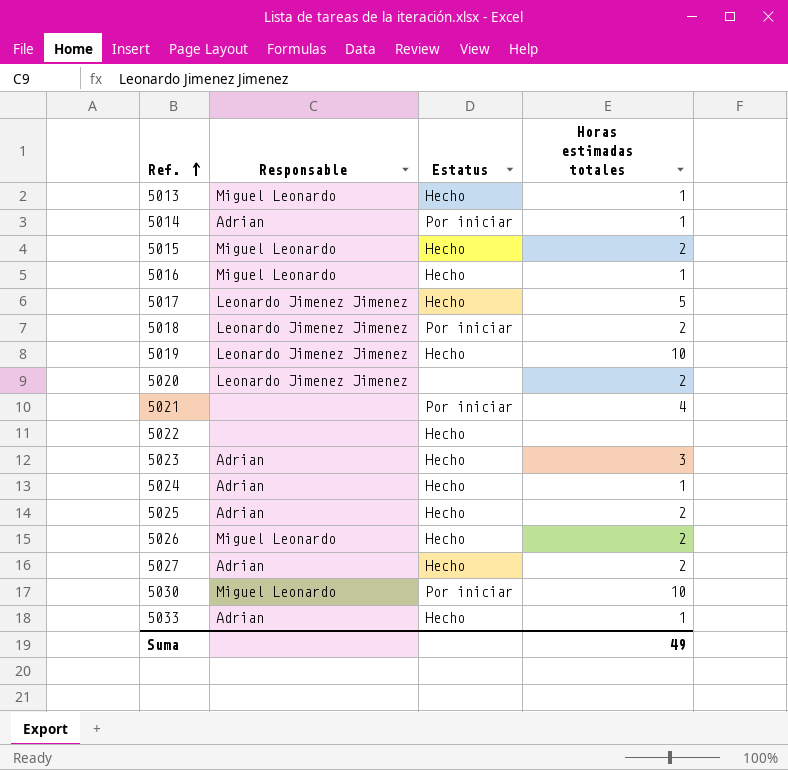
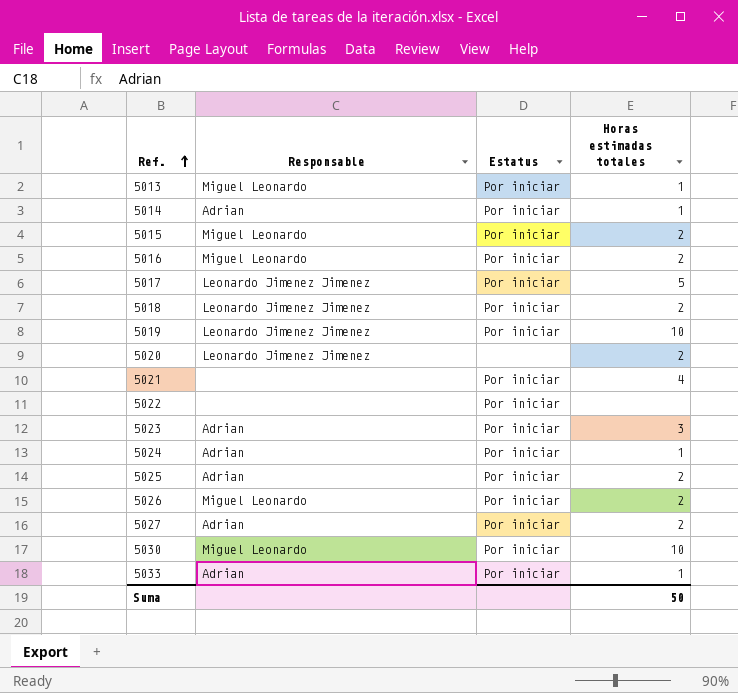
5013 | Estatus: Hecho -> Por iniciar
5015 | Estatus: Hecho -> Por iniciar
5016 | Estatus: Hecho -> Por iniciar
5016 | Horas estimadas totales: 1 -> 2
5017 | Estatus: Hecho -> Por iniciar
5019 | Estatus: Hecho -> Por iniciar
5022 | Estatus: Hecho -> Por iniciar
5023 | Estatus: Hecho -> Por iniciar
5024 | Estatus: Hecho -> Por iniciar
5025 | Estatus: Hecho -> Por iniciar
5026 | Estatus: Hecho -> Por iniciar
5027 | Estatus: Hecho -> Por iniciar
5033 | Estatus: Hecho -> Por iniciar
Suma | Horas estimadas totales: 49 -> 50

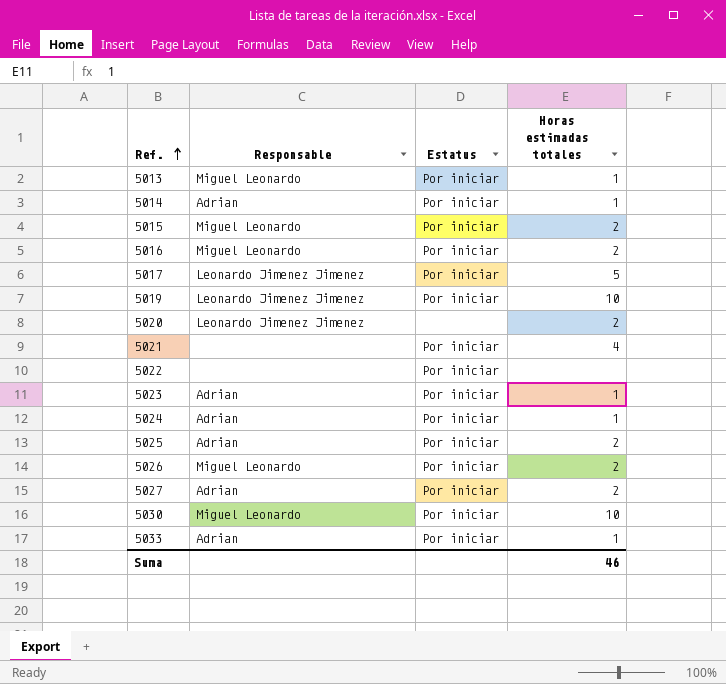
row 5018: Leonardo Jimenez Jimenez | Por iniciar | 2 -> none
5023 | Horas estimadas totales: 3 -> 1
Suma | Horas estimadas totales: 50 -> 46

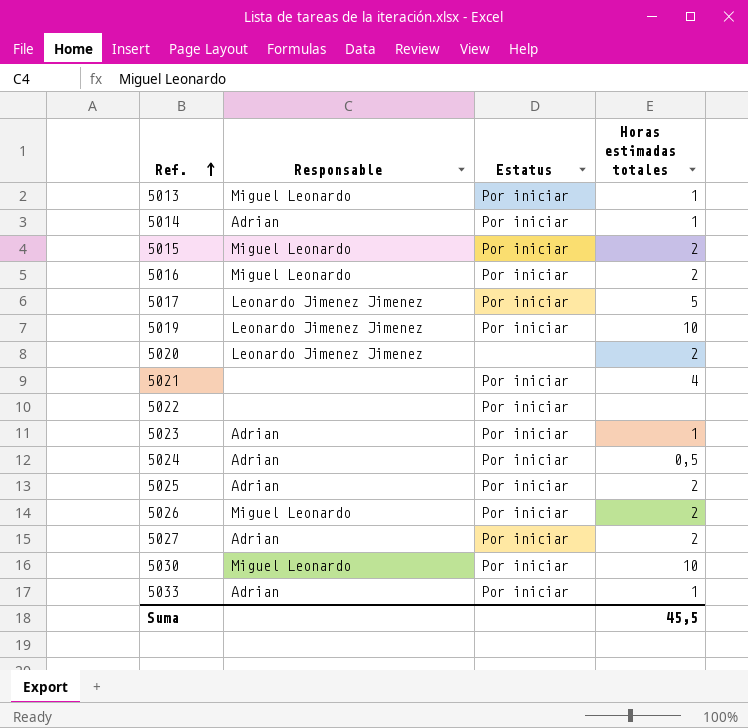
5024 | Horas estimadas totales: 1 -> 0,5
Suma | Horas estimadas totales: 46 -> 45,5

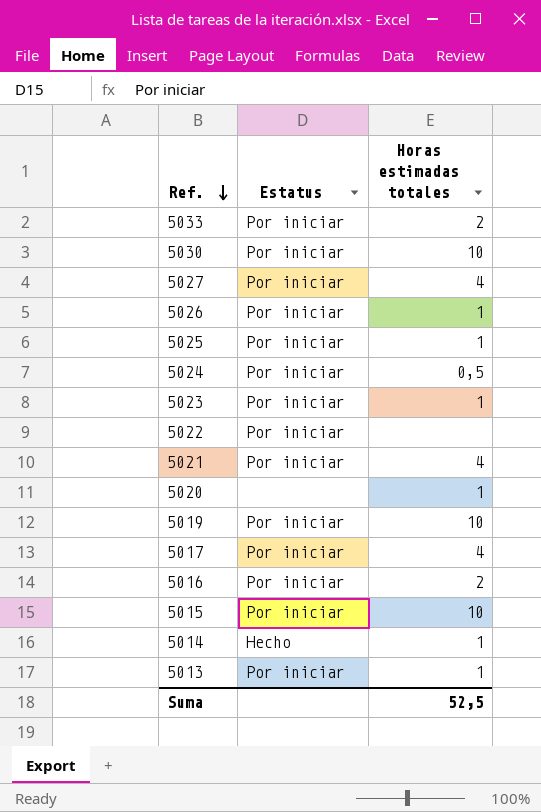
row order: Ref. ascending -> Ref. descending
column Responsable | position: 2 -> none
5033 | Horas estimadas totales: 1 -> 2
5027 | Horas estimadas totales: 2 -> 4
5026 | Horas estimadas totales: 2 -> 1
5025 | Horas estimadas totales: 2 -> 1
5020 | Horas estimadas totales: 2 -> 1
5017 | Horas estimadas totales: 5 -> 4
5015 | Horas estimadas totales: 2 -> 10
5014 | Estatus: Por iniciar -> Hecho
Suma | Horas estimadas totales: 45,5 -> 52,5

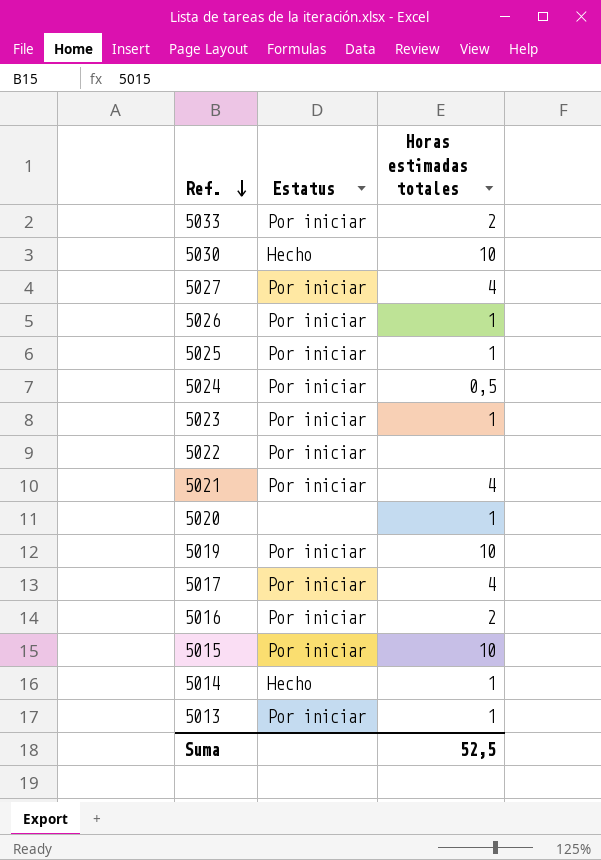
5030 | Estatus: Por iniciar -> Hecho

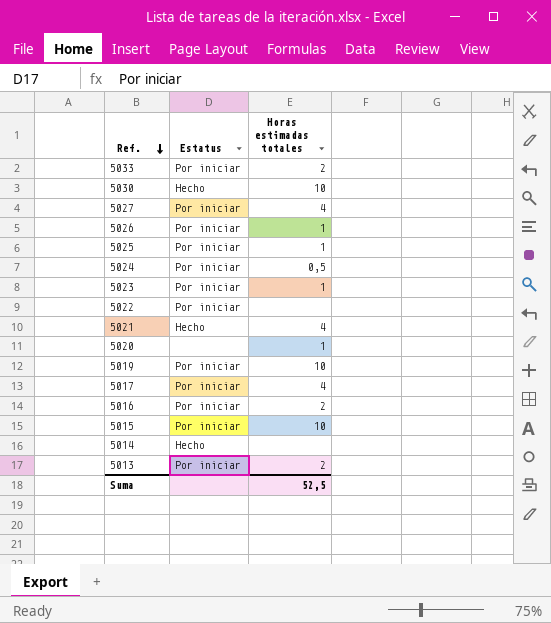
5021 | Estatus: Por iniciar -> Hecho
5014 | Horas estimadas totales: 1 -> none
5013 | Horas estimadas totales: 1 -> 2

